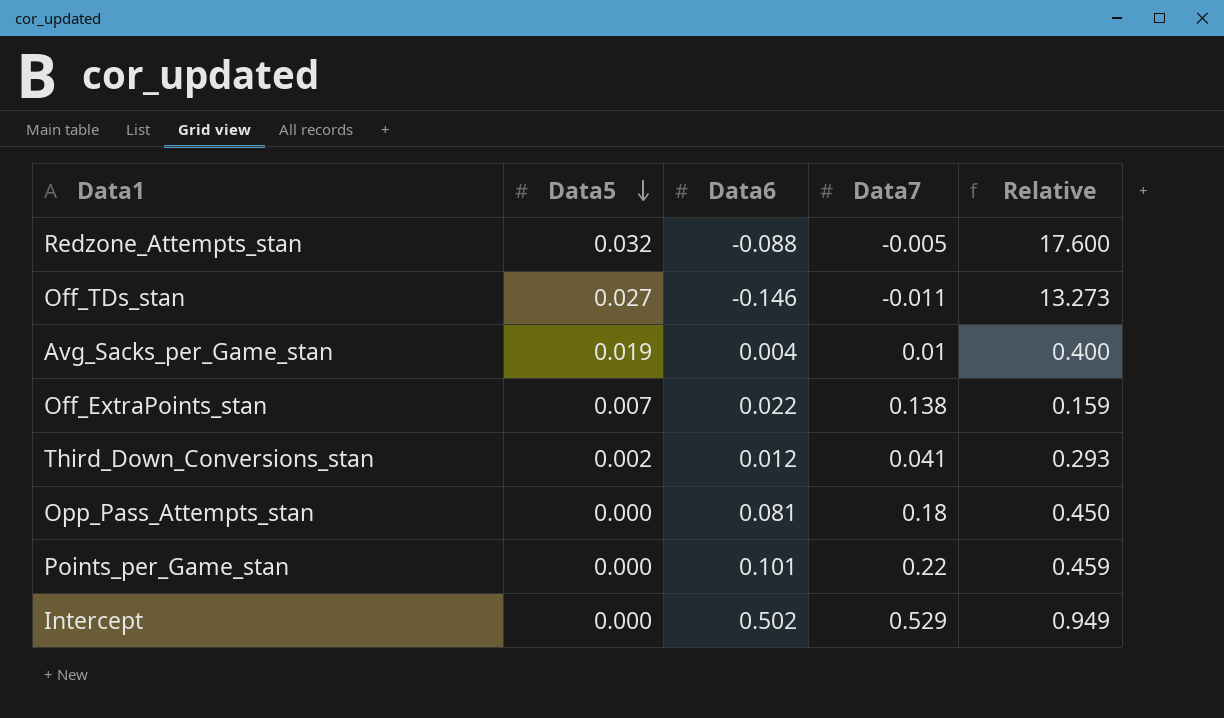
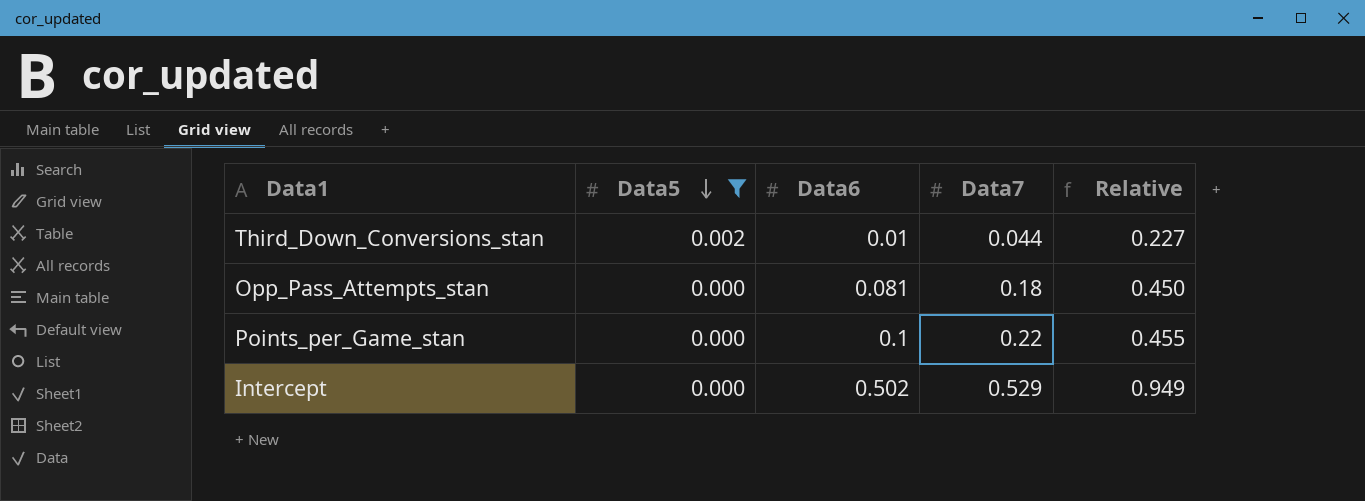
filter: none -> Data5 <= 0.002
Third_Down_Conversions_stan | Data6: 0.012 -> 0.01
Third_Down_Conversions_stan | Data7: 0.041 -> 0.044
Third_Down_Conversions_stan | Relative: 0.293 -> 0.227
Points_per_Game_stan | Data6: 0.101 -> 0.1
Points_per_Game_stan | Relative: 0.459 -> 0.455

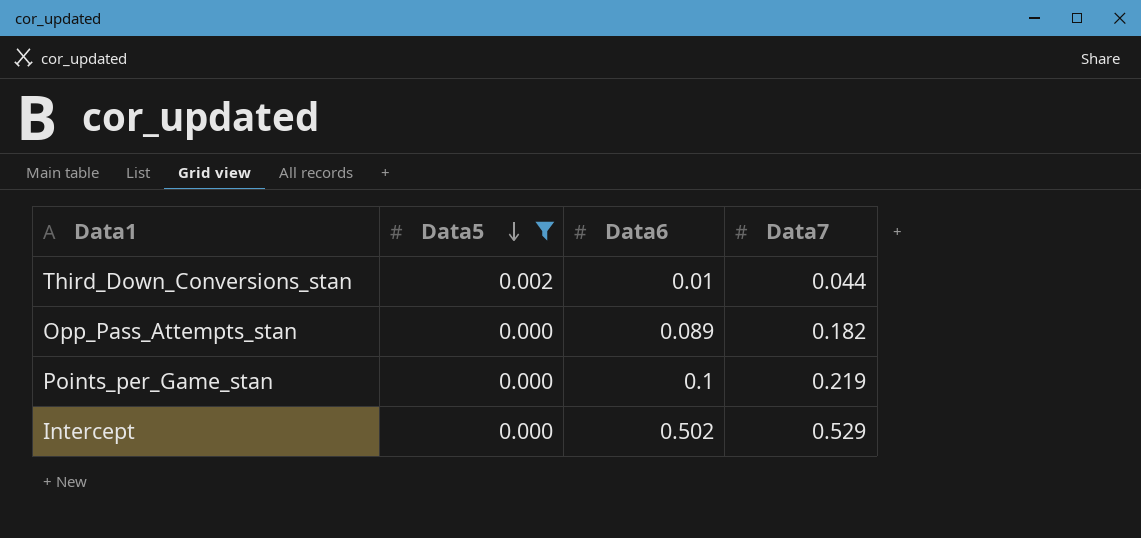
column Relative | formula: [Data6] / [Data7] -> none
Opp_Pass_Attempts_stan | Data6: 0.081 -> 0.089
Opp_Pass_Attempts_stan | Data7: 0.18 -> 0.182
Points_per_Game_stan | Data7: 0.22 -> 0.219

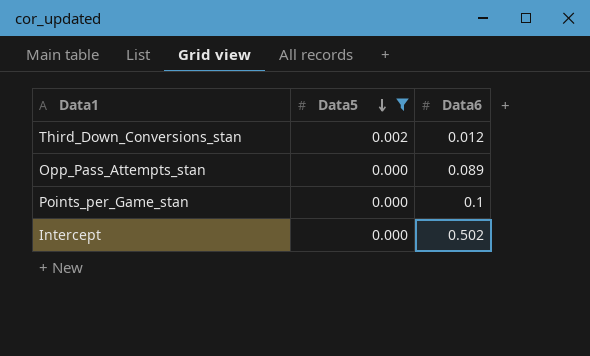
column Data7 | position: 4 -> none
Third_Down_Conversions_stan | Data6: 0.01 -> 0.012

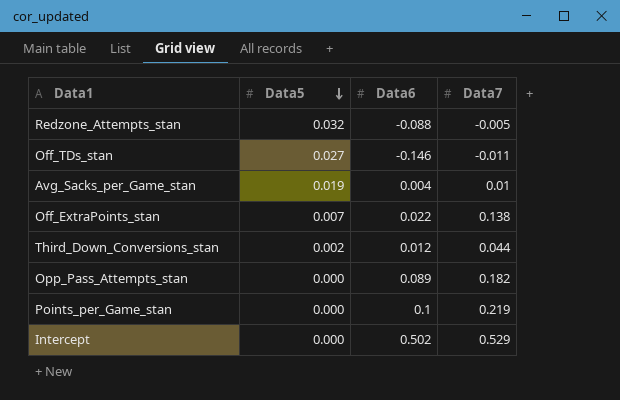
filter: Data5 <= 0.002 -> none
column Data7 | position: none -> 4

